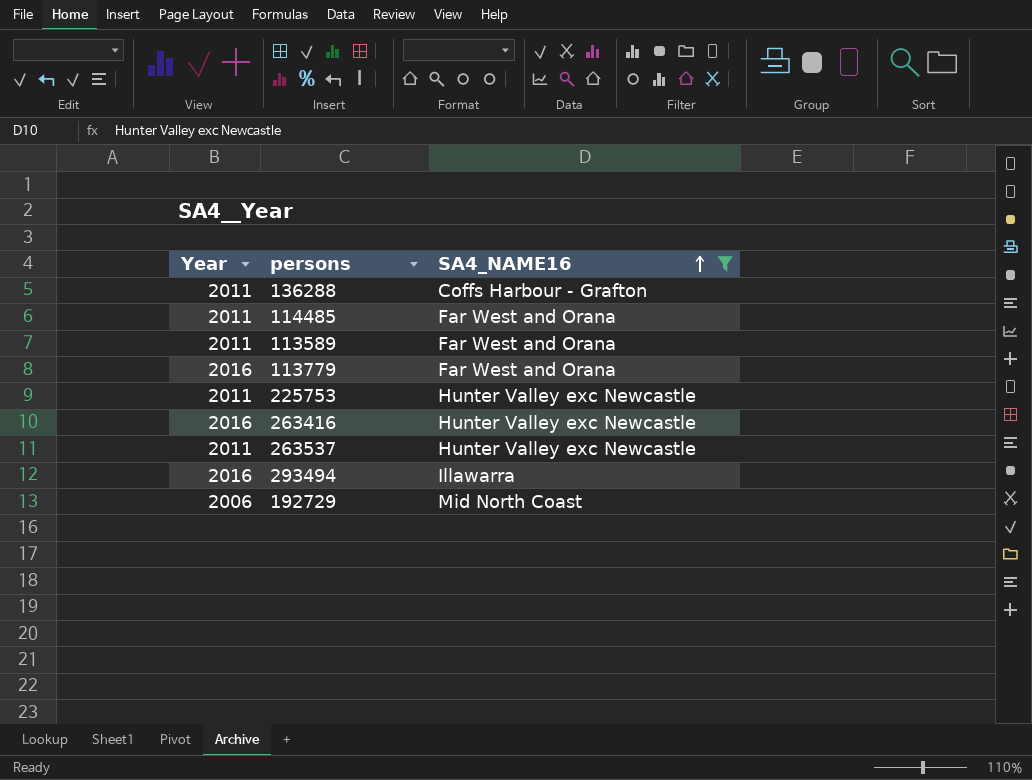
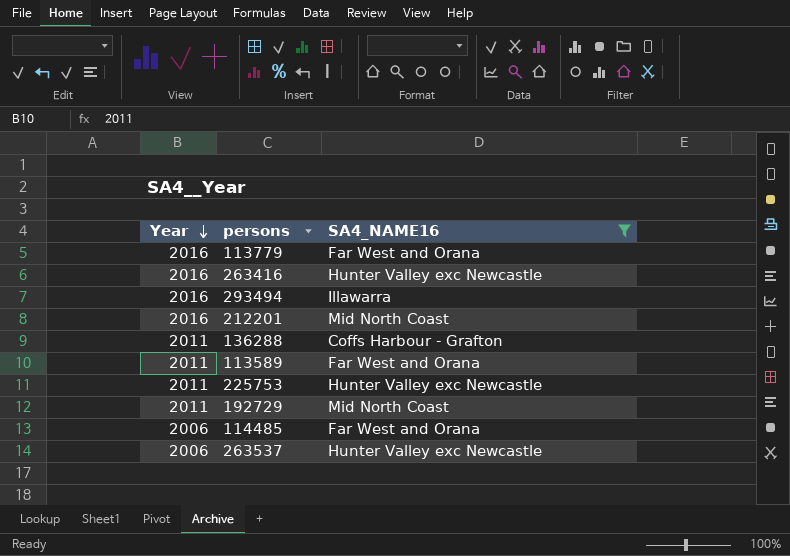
row order: SA4_NAME16 ascending -> Year descending
row 212201: none -> 2016 | Mid North Coast
192729 | Year: 2006 -> 2011
114485 | Year: 2011 -> 2006
263537 | Year: 2011 -> 2006

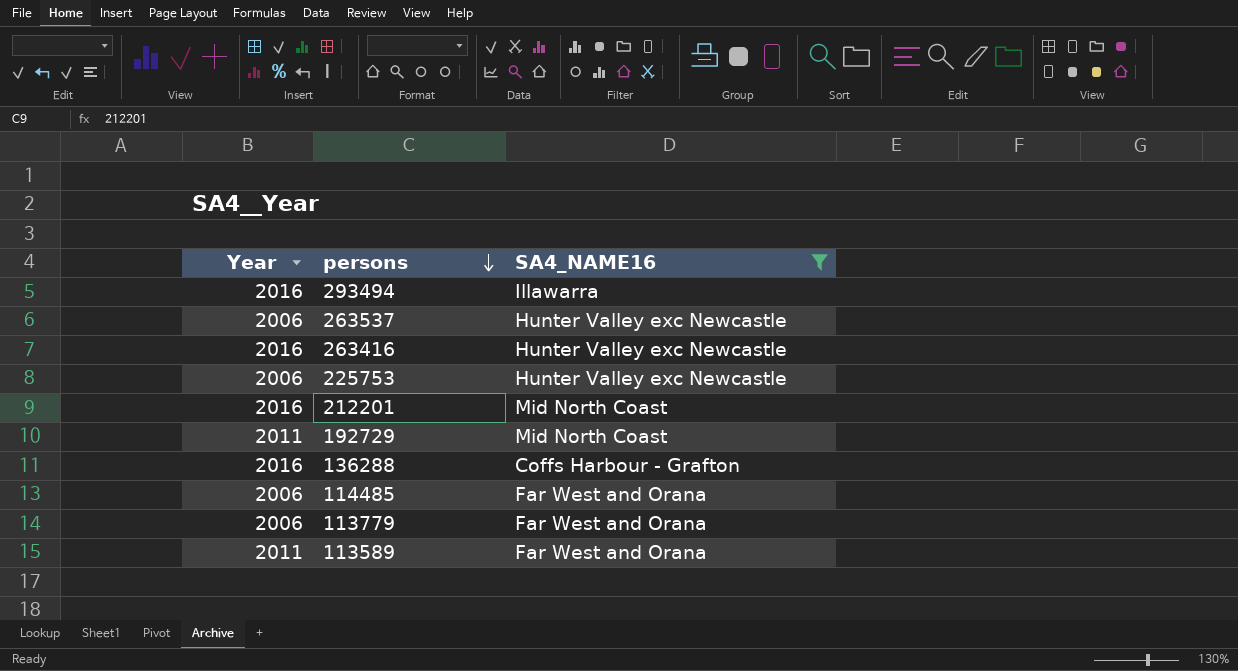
row order: Year descending -> persons descending
225753 | Year: 2011 -> 2006
136288 | Year: 2011 -> 2016
113779 | Year: 2016 -> 2006

